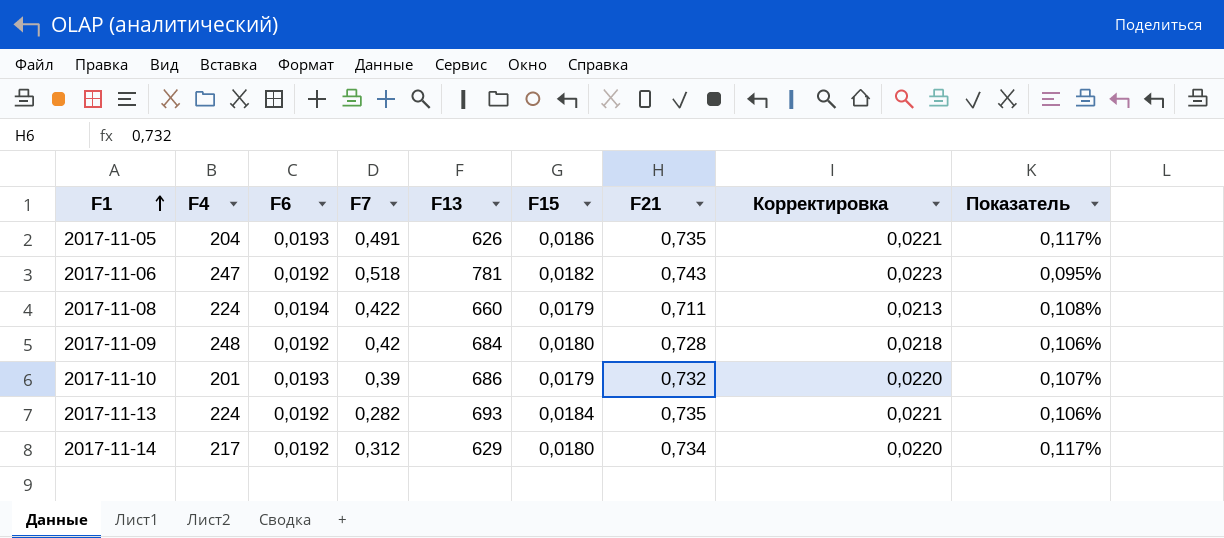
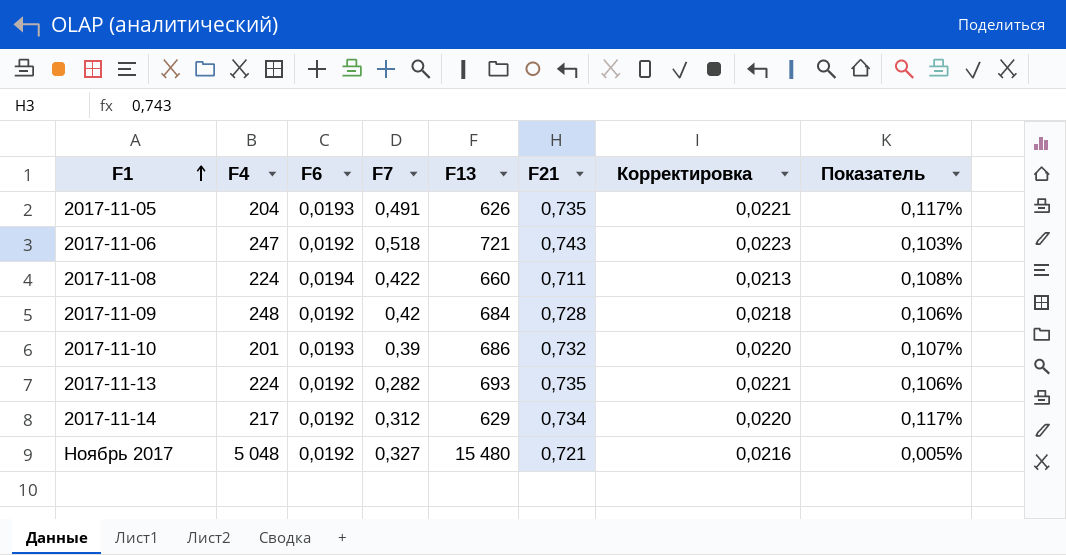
column F15 | position: 6 -> none
2017-11-06 | F13: 781 -> 721
2017-11-06 | Показатель: 0,095% -> 0,103%
row Ноябрь 2017: none -> 5 048 | 0,0192 | 0,327 | 15 480 | 0,721 | 0,0216 | 0,005%

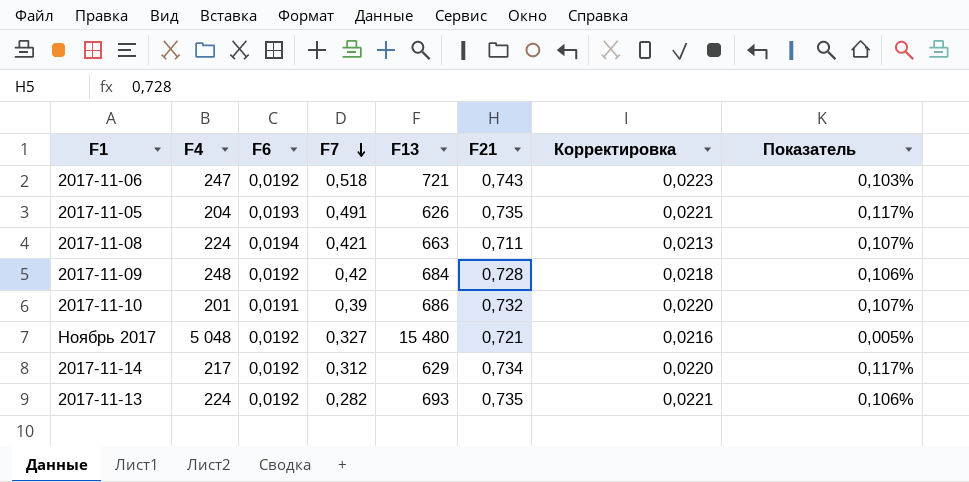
row order: F1 ascending -> F7 descending
2017-11-08 | F7: 0,422 -> 0,421
2017-11-08 | F13: 660 -> 663
2017-11-08 | Показатель: 0,108% -> 0,107%
2017-11-10 | F6: 0,0193 -> 0,0191

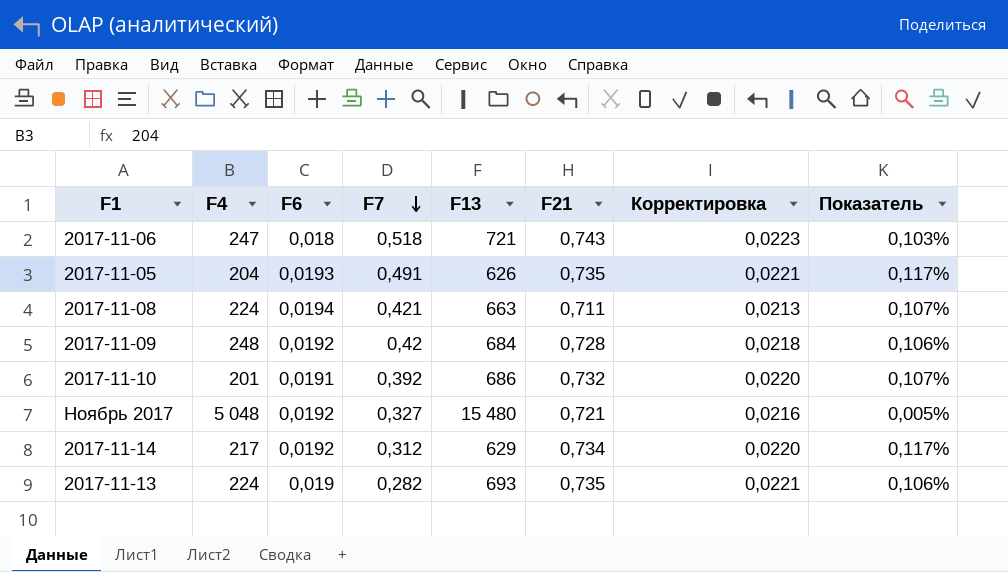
2017-11-06 | F6: 0,0192 -> 0,018
2017-11-10 | F7: 0,39 -> 0,392
2017-11-13 | F6: 0,0192 -> 0,019

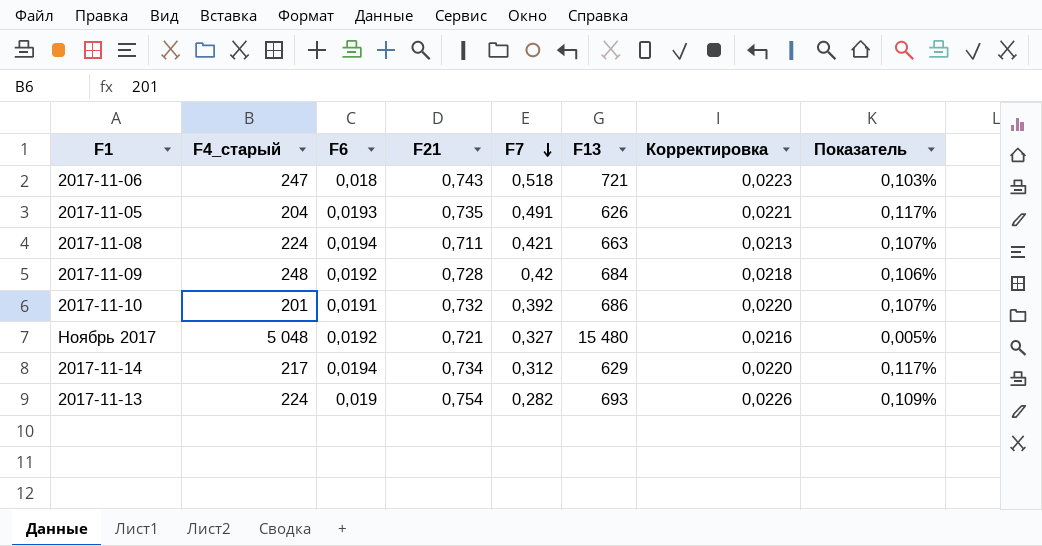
column name: F4 -> F4_старый
column F21 | position: 6 -> 4
2017-11-14 | F6: 0,0192 -> 0,0194
2017-11-13 | F21: 0,735 -> 0,754
2017-11-13 | Корректировка: 0,0221 -> 0,0226
2017-11-13 | Показатель: 0,106% -> 0,109%

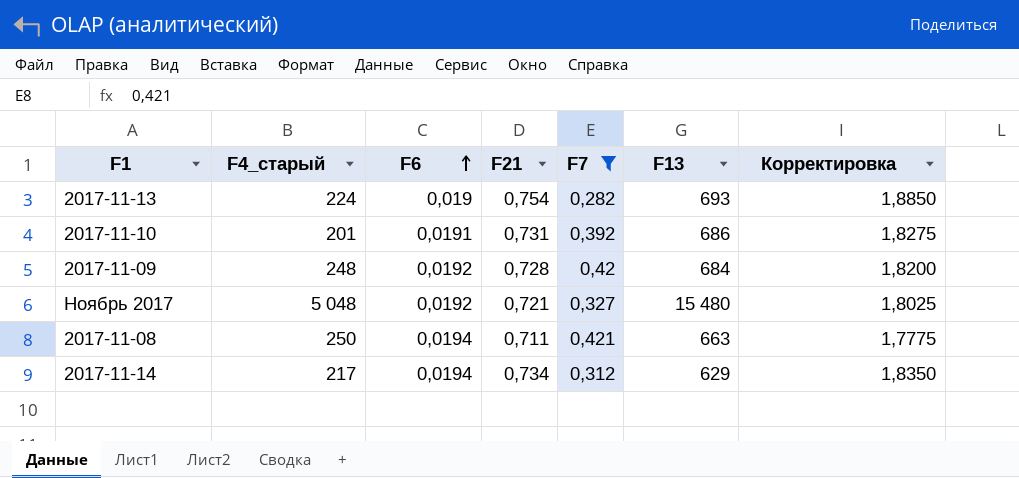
filter: none -> F7 <= 0,421
row order: F7 descending -> F6 ascending
column Показатель | formula: [F21] / [F13] -> none
column Корректировка | formula: [F21] * 0,03 -> [F21] * 2,5
2017-11-10 | F21: 0,732 -> 0,731
2017-11-08 | F4_старый: 224 -> 250

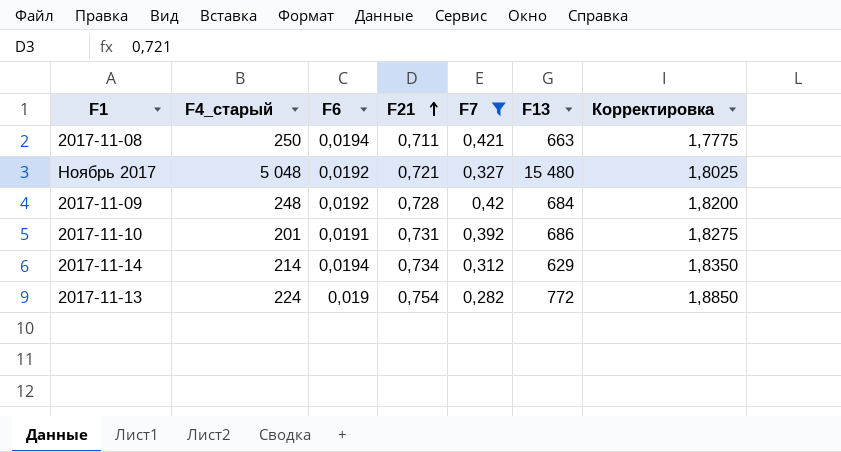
row order: F6 ascending -> F21 ascending
2017-11-14 | F4_старый: 217 -> 214
2017-11-13 | F13: 693 -> 772

